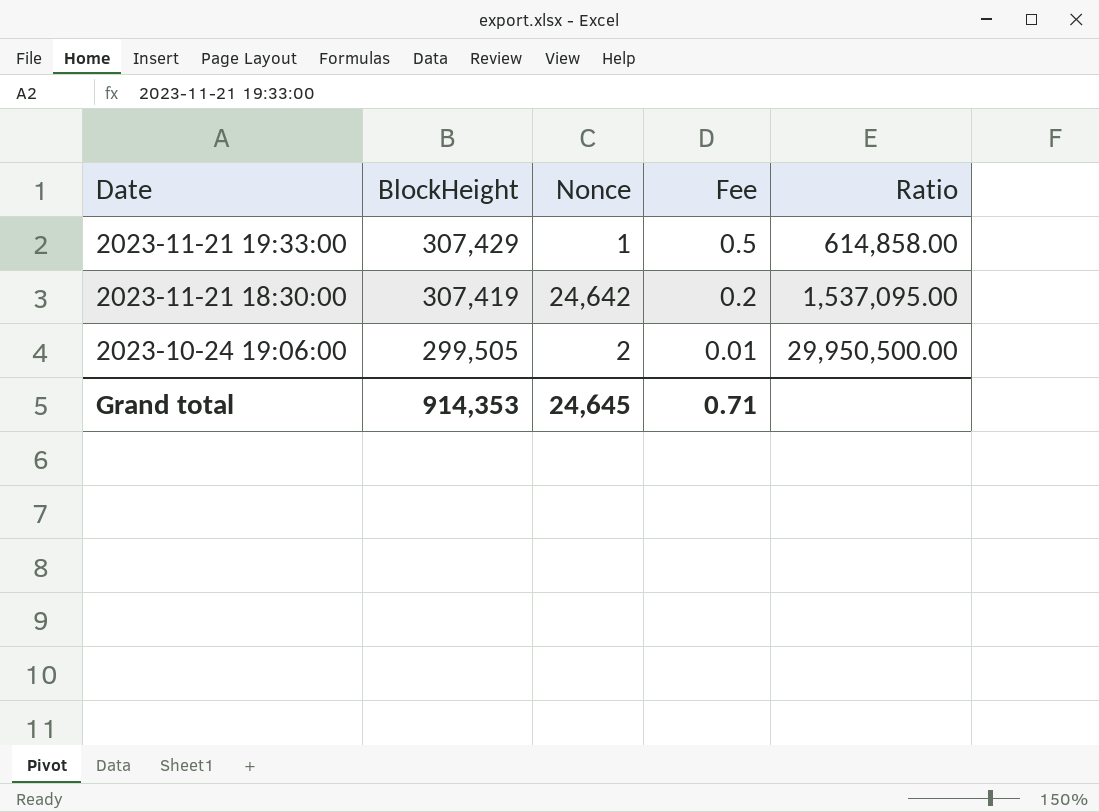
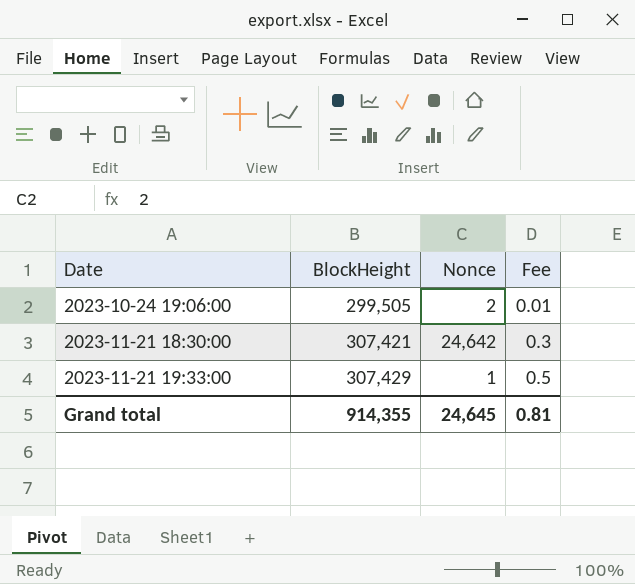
row order: Date descending -> Date ascending
column Ratio | formula: [BlockHeight] / [Fee] -> none
2023-11-21 18:30:00 | BlockHeight: 307,419 -> 307,421
2023-11-21 18:30:00 | Fee: 0.2 -> 0.3
Grand total | BlockHeight: 914,353 -> 914,355
Grand total | Fee: 0.71 -> 0.81

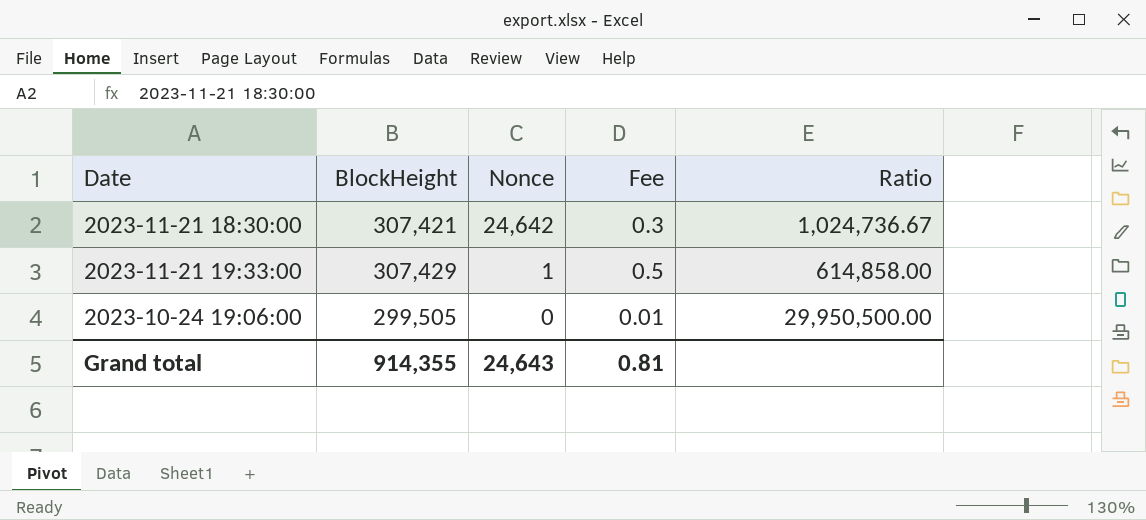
row order: Date ascending -> Nonce descending
column Ratio | formula: none -> [BlockHeight] / [Fee]
2023-10-24 19:06:00 | Nonce: 2 -> 0
Grand total | Nonce: 24,645 -> 24,643

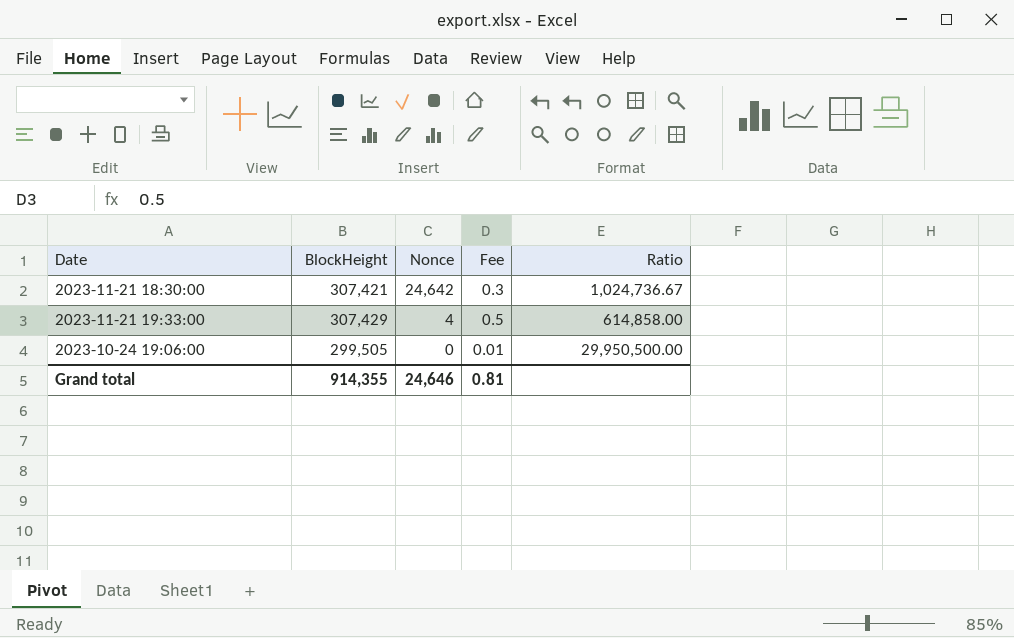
2023-11-21 19:33:00 | Nonce: 1 -> 4
Grand total | Nonce: 24,643 -> 24,646

